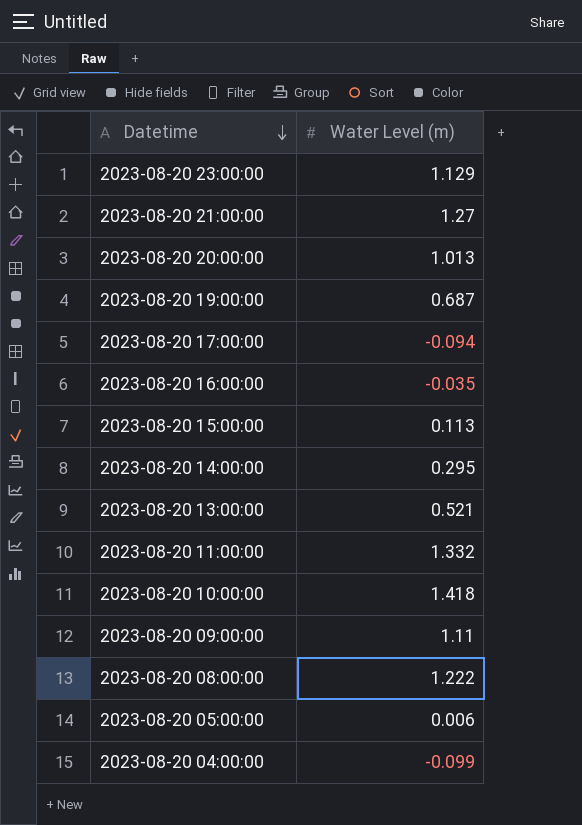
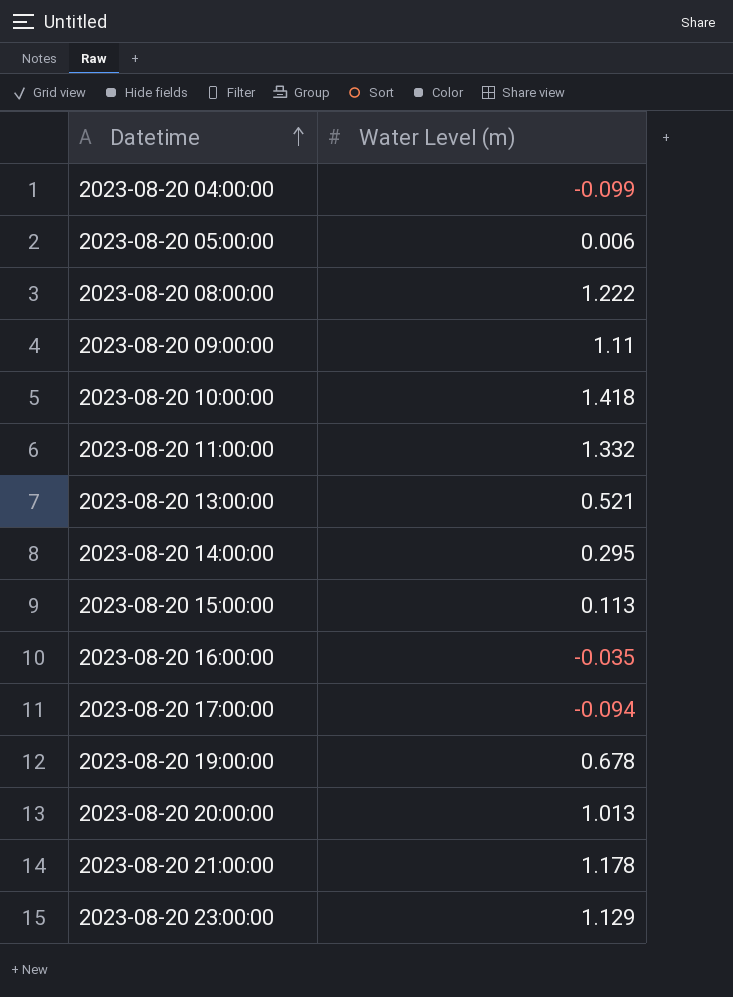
row order: Datetime descending -> Datetime ascending
2023-08-20 19:00:00 | Water Level (m): 0.687 -> 0.678
2023-08-20 21:00:00 | Water Level (m): 1.27 -> 1.178

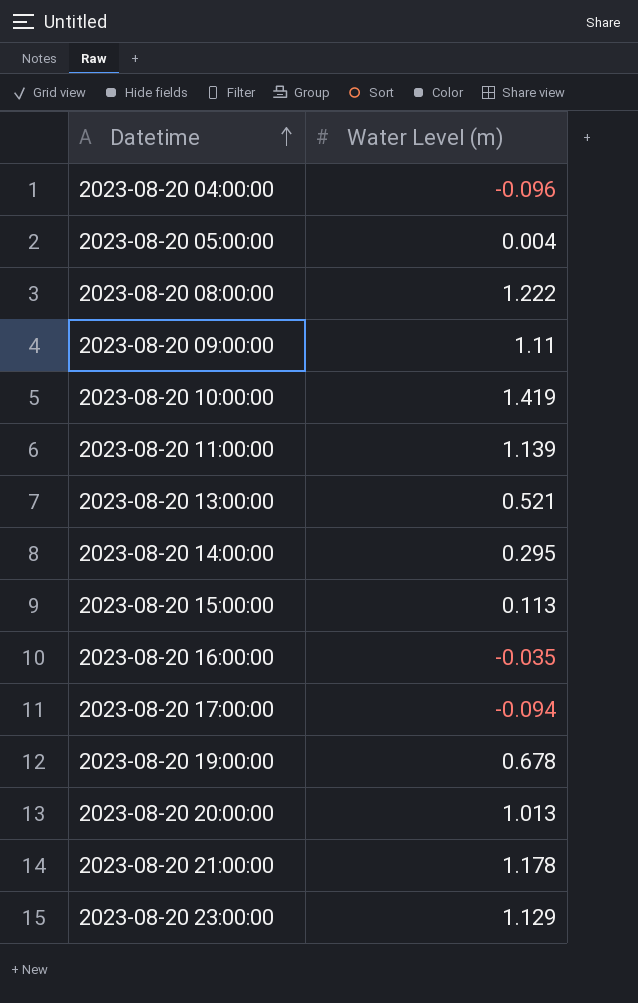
2023-08-20 04:00:00 | Water Level (m): -0.099 -> -0.096
2023-08-20 05:00:00 | Water Level (m): 0.006 -> 0.004
2023-08-20 10:00:00 | Water Level (m): 1.418 -> 1.419
2023-08-20 11:00:00 | Water Level (m): 1.332 -> 1.139

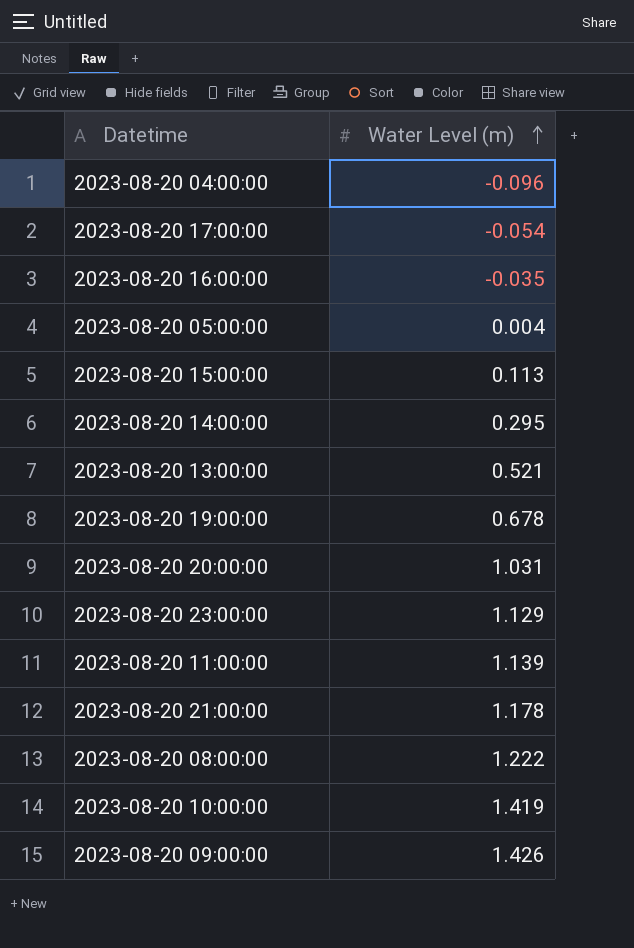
row order: Datetime ascending -> Water Level (m) ascending
2023-08-20 17:00:00 | Water Level (m): -0.094 -> -0.054
2023-08-20 20:00:00 | Water Level (m): 1.013 -> 1.031
2023-08-20 09:00:00 | Water Level (m): 1.11 -> 1.426

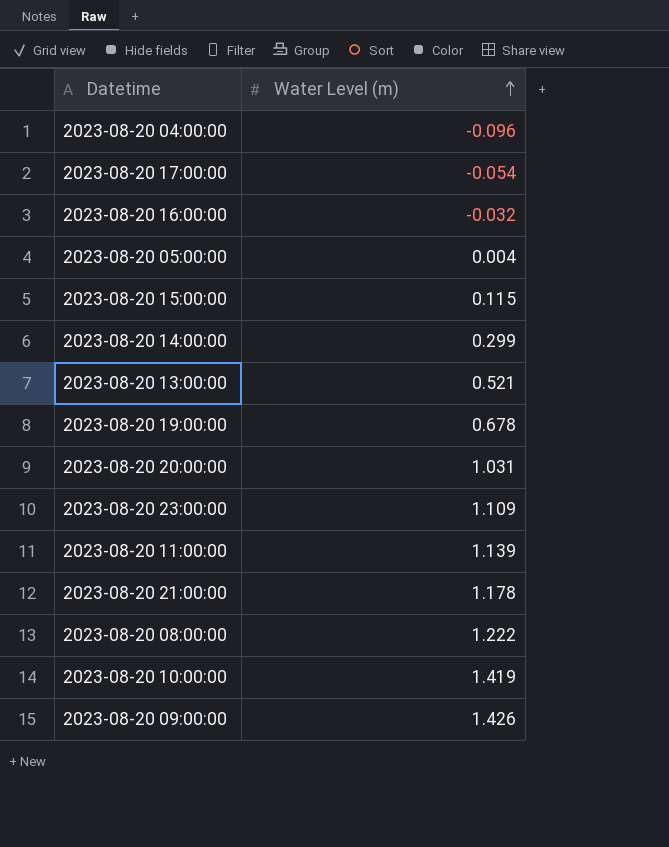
2023-08-20 16:00:00 | Water Level (m): -0.035 -> -0.032
2023-08-20 15:00:00 | Water Level (m): 0.113 -> 0.115
2023-08-20 14:00:00 | Water Level (m): 0.295 -> 0.299
2023-08-20 23:00:00 | Water Level (m): 1.129 -> 1.109

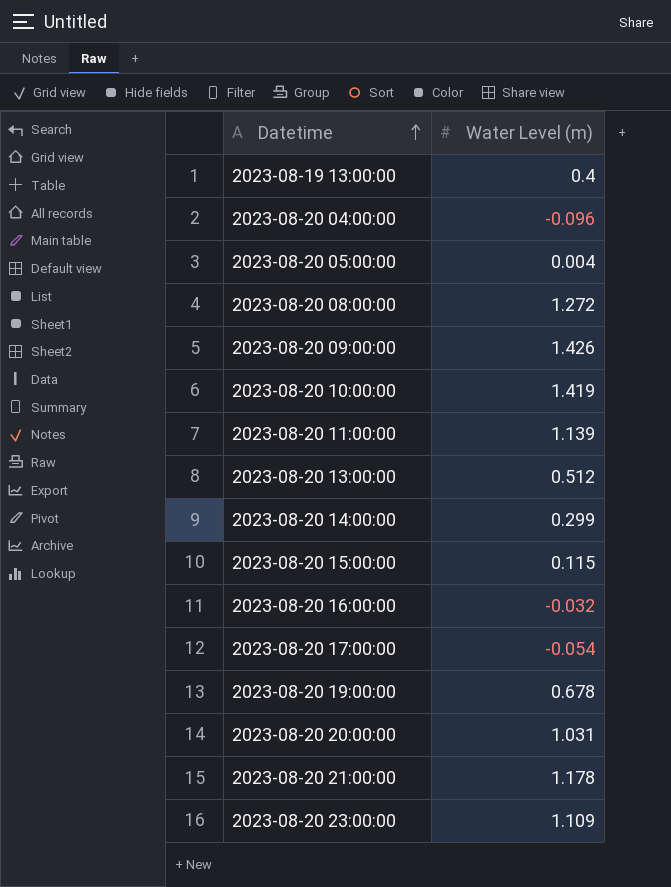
row order: Water Level (m) ascending -> Datetime ascending
row 2023-08-19 13:00:00: none -> 0.4
2023-08-20 08:00:00 | Water Level (m): 1.222 -> 1.272
2023-08-20 13:00:00 | Water Level (m): 0.521 -> 0.512

